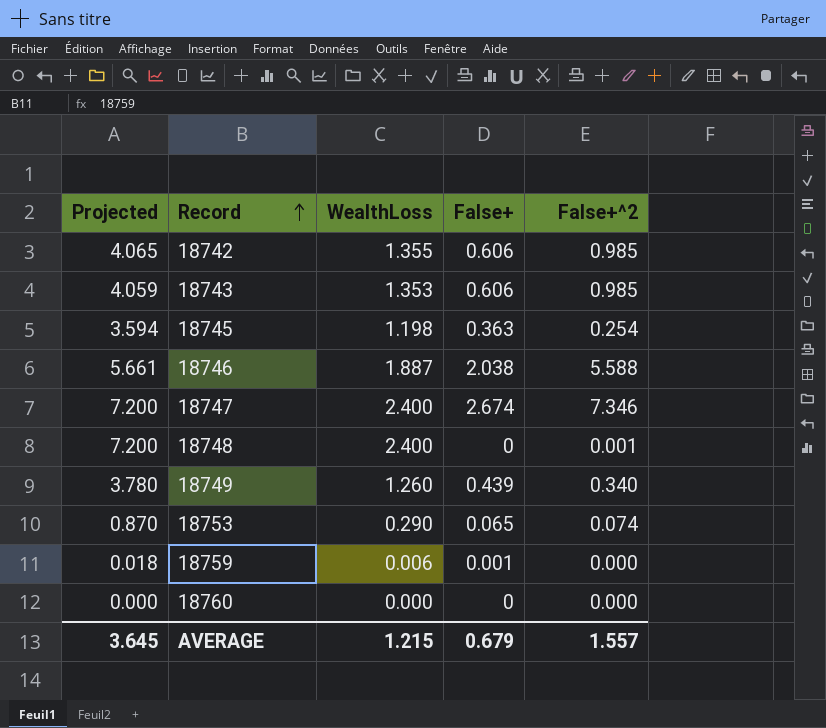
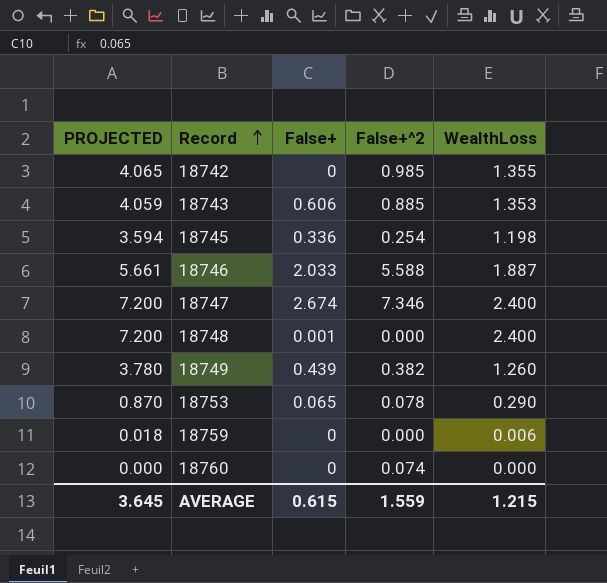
column name: Projected -> PROJECTED
column WealthLoss | position: 3 -> 5
18742 | False+: 0.606 -> 0
18743 | False+^2: 0.985 -> 0.885
18745 | False+: 0.363 -> 0.336
18746 | False+: 2.038 -> 2.033
18748 | False+: 0 -> 0.001
18748 | False+^2: 0.001 -> 0.000
18749 | False+^2: 0.340 -> 0.382
18753 | False+^2: 0.074 -> 0.078
18759 | False+: 0.001 -> 0
18760 | False+^2: 0.000 -> 0.074
AVERAGE | False+: 0.679 -> 0.615
AVERAGE | False+^2: 1.557 -> 1.559

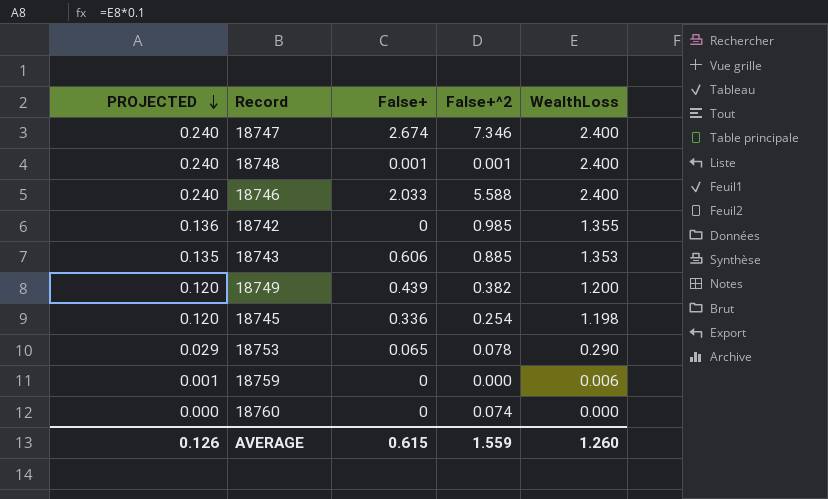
row order: Record ascending -> PROJECTED descending
column PROJECTED | formula: [WealthLoss] * 3 -> [WealthLoss] * 0.1
18748 | False+^2: 0.000 -> 0.001
18746 | WealthLoss: 1.887 -> 2.400
18749 | WealthLoss: 1.260 -> 1.200
AVERAGE | PROJECTED: 3.645 -> 0.126
AVERAGE | WealthLoss: 1.215 -> 1.260

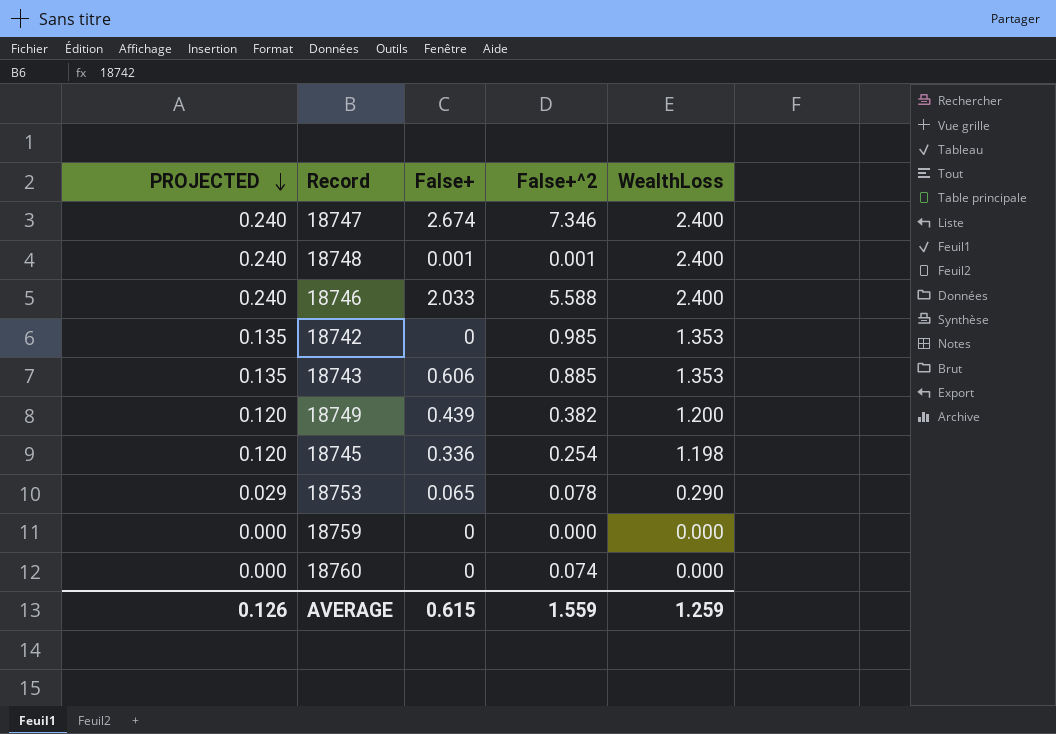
18742 | PROJECTED: 0.136 -> 0.135
18742 | WealthLoss: 1.355 -> 1.353
18759 | PROJECTED: 0.001 -> 0.000
18759 | WealthLoss: 0.006 -> 0.000
AVERAGE | WealthLoss: 1.260 -> 1.259

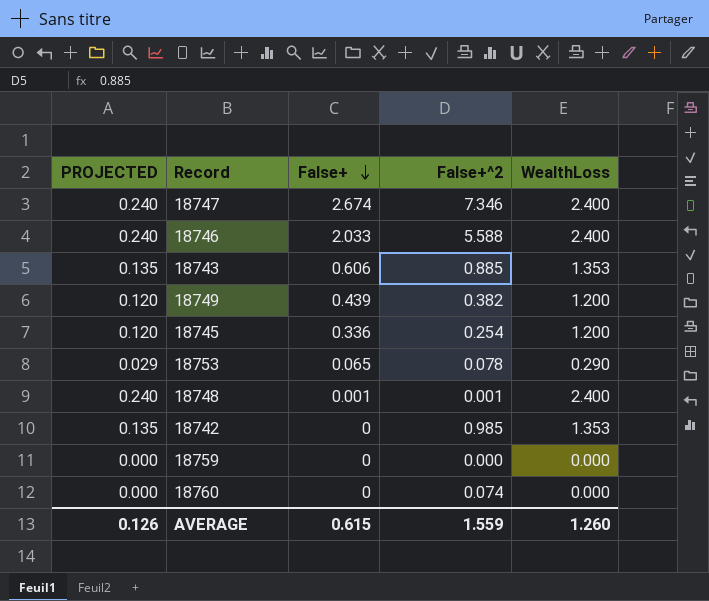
row order: PROJECTED descending -> False+ descending
18745 | WealthLoss: 1.198 -> 1.200
AVERAGE | WealthLoss: 1.259 -> 1.260

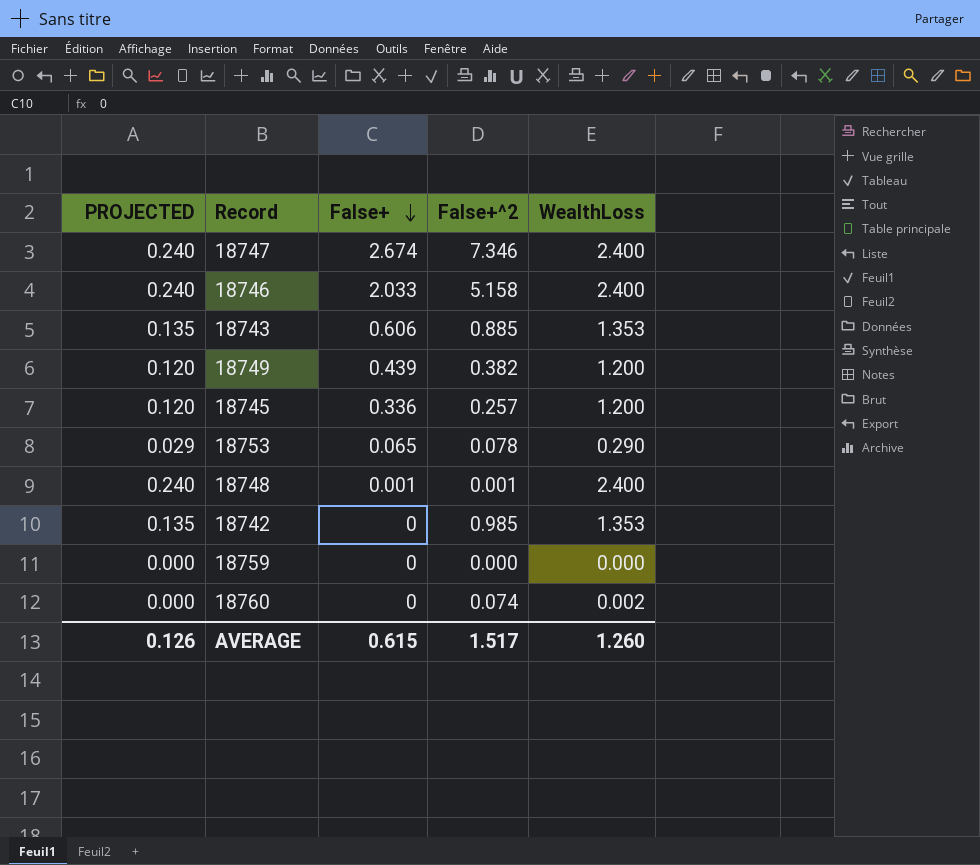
18746 | False+^2: 5.588 -> 5.158
18745 | False+^2: 0.254 -> 0.257
18760 | WealthLoss: 0.000 -> 0.002
AVERAGE | False+^2: 1.559 -> 1.517

